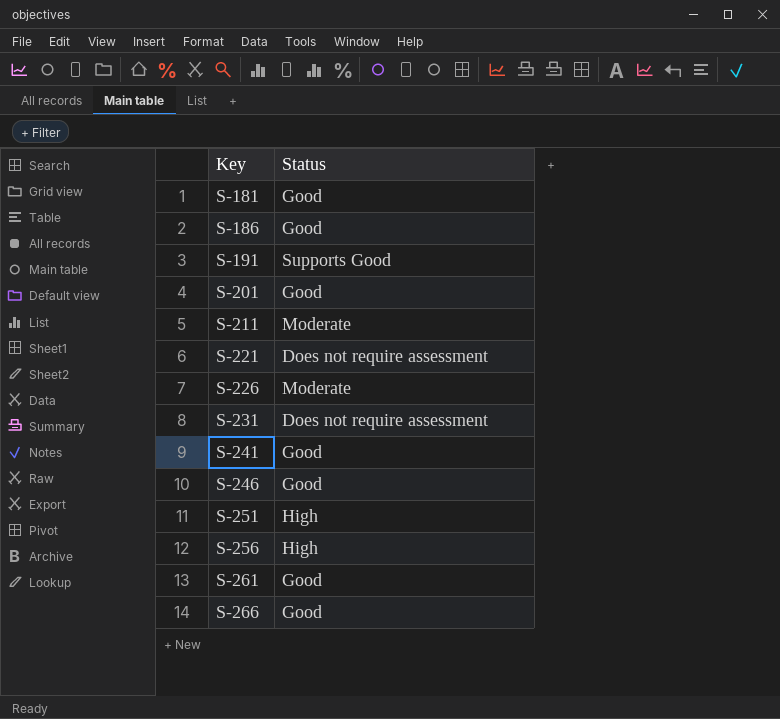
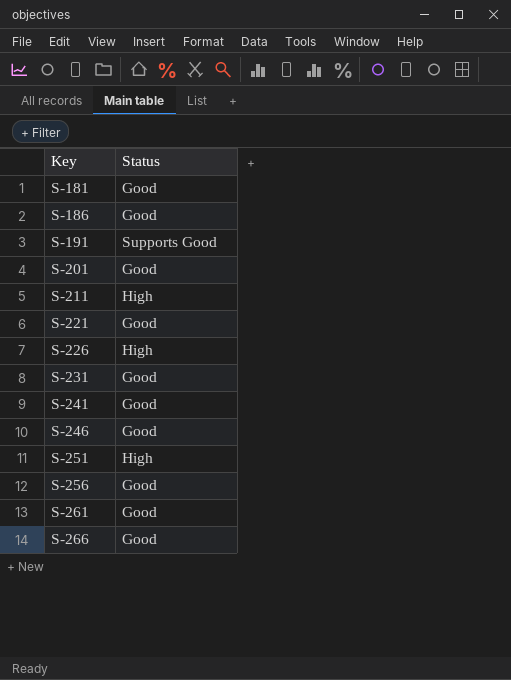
S-211 | Status: Moderate -> High
S-221 | Status: Does not require assessment -> Good
S-226 | Status: Moderate -> High
S-231 | Status: Does not require assessment -> Good
S-256 | Status: High -> Good

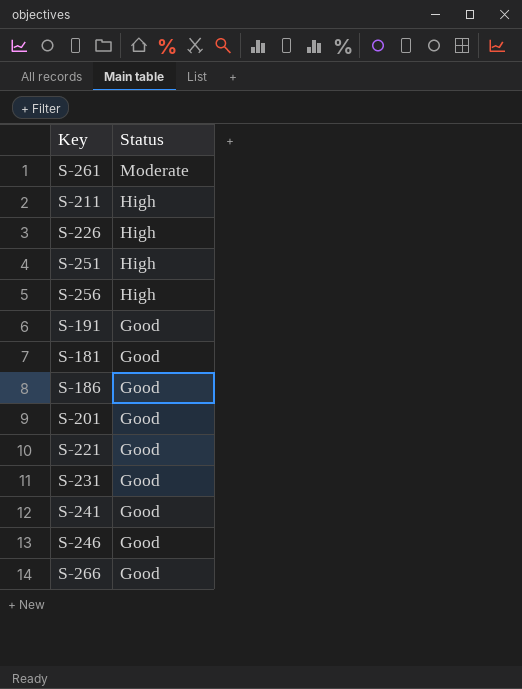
row order: Key ascending -> Status descending
S-261 | Status: Good -> Moderate
S-256 | Status: Good -> High
S-191 | Status: Supports Good -> Good

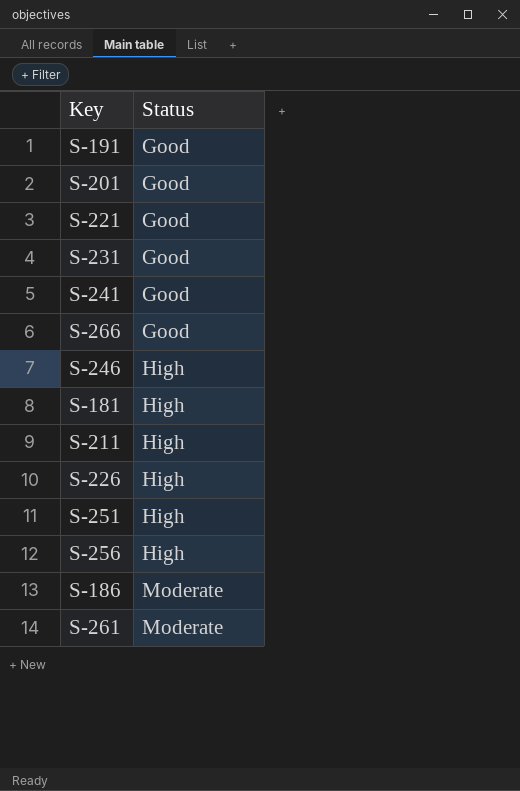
row order: Status descending -> Status ascending
S-246 | Status: Good -> High
S-181 | Status: Good -> High
S-186 | Status: Good -> Moderate

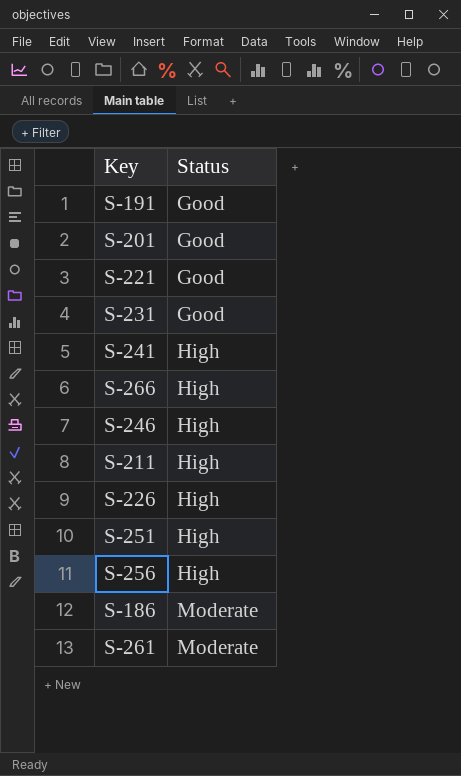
row S-181: High -> none
S-241 | Status: Good -> High
S-266 | Status: Good -> High

